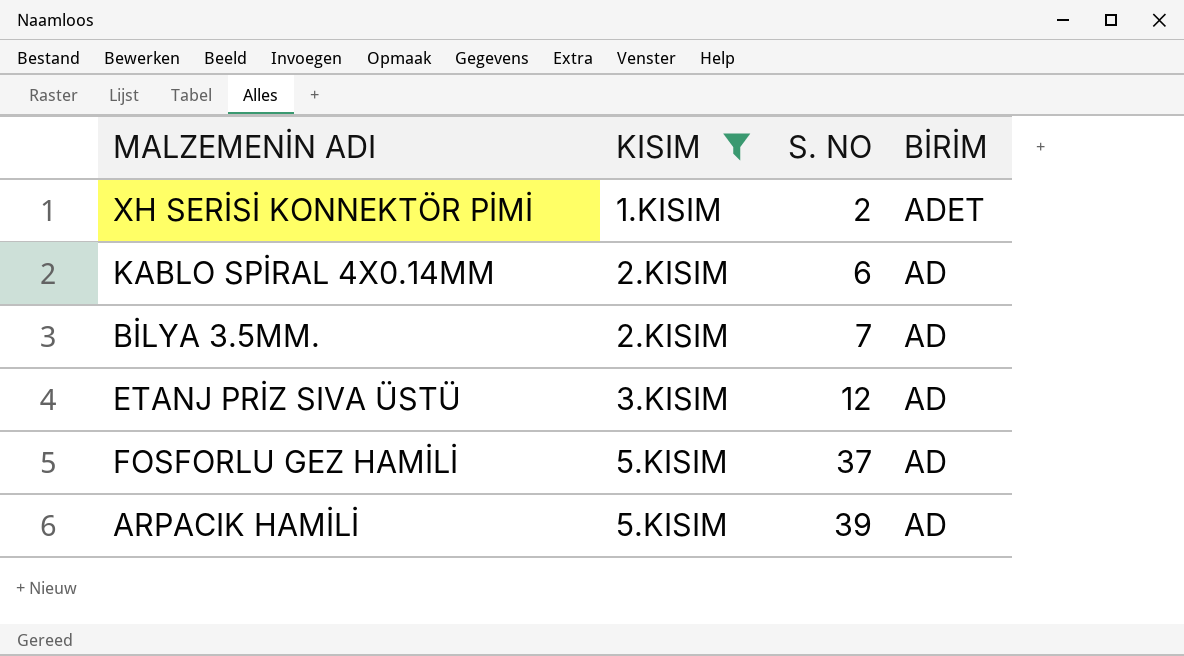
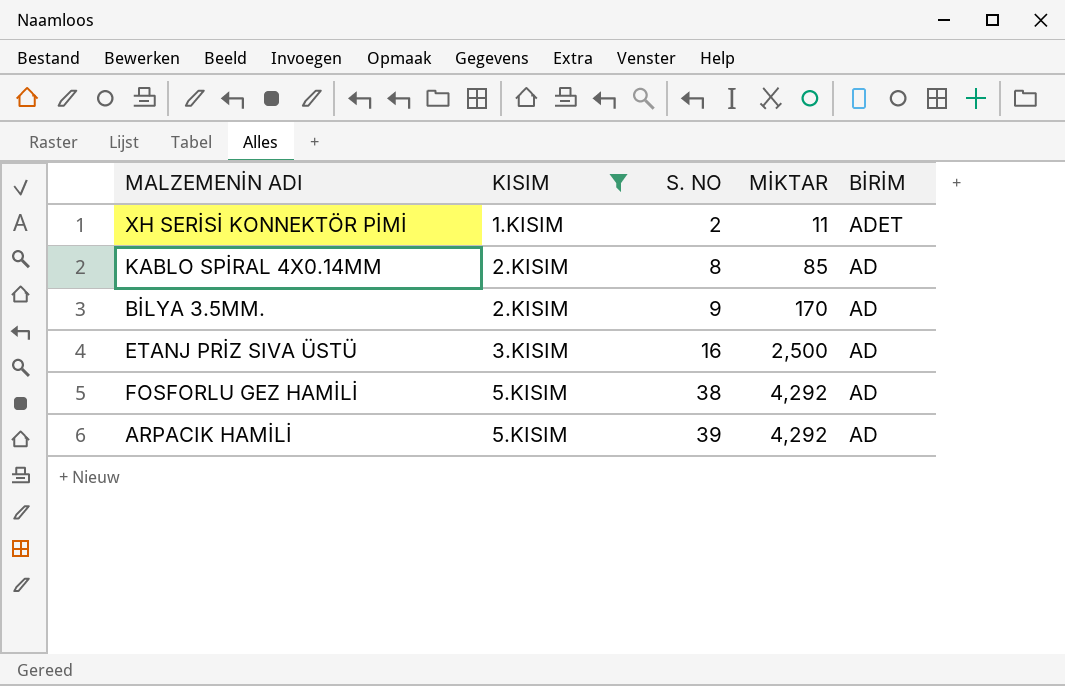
column MİKTAR | position: none -> 4
KABLO SPİRAL 4X0.14MM | S. NO: 6 -> 8
BİLYA 3.5MM. | S. NO: 7 -> 9
ETANJ PRİZ SIVA ÜSTÜ | S. NO: 12 -> 16
FOSFORLU GEZ HAMİLİ | S. NO: 37 -> 38

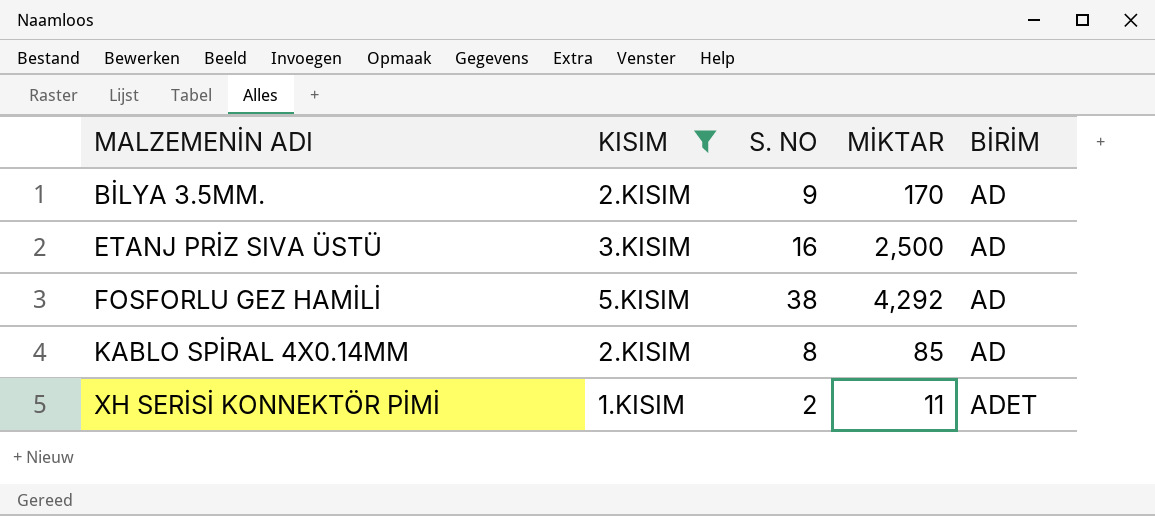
row order: KISIM ascending -> MALZEMENİN ADI ascending
row ARPACIK HAMİLİ: 5.KISIM | 39 | 4,292 | AD -> none

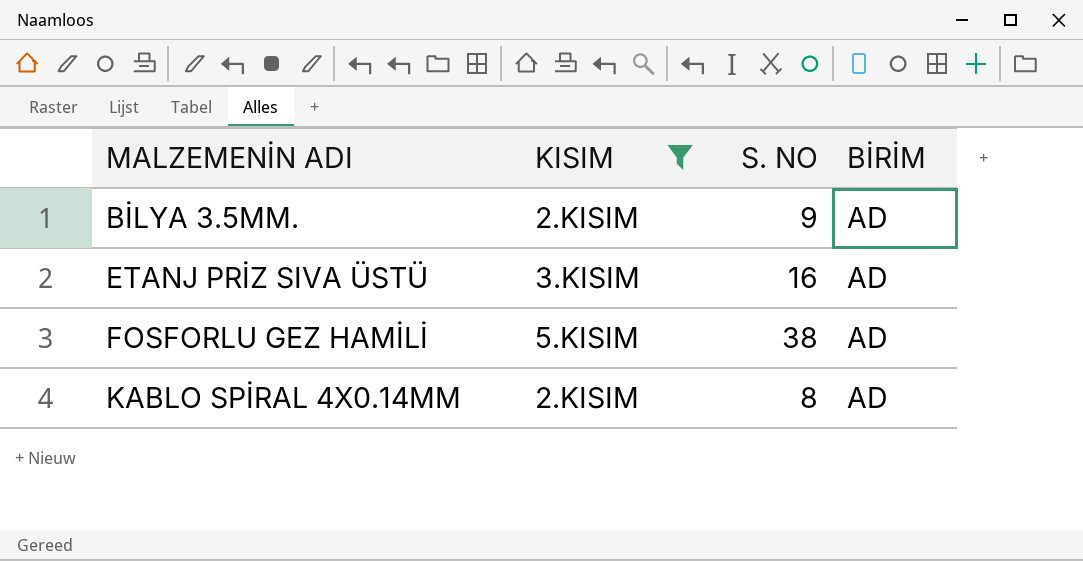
column MİKTAR | position: 4 -> none
row XH SERİSİ KONNEKTÖR PİMİ: 1.KISIM | 2 | 11 | ADET -> none

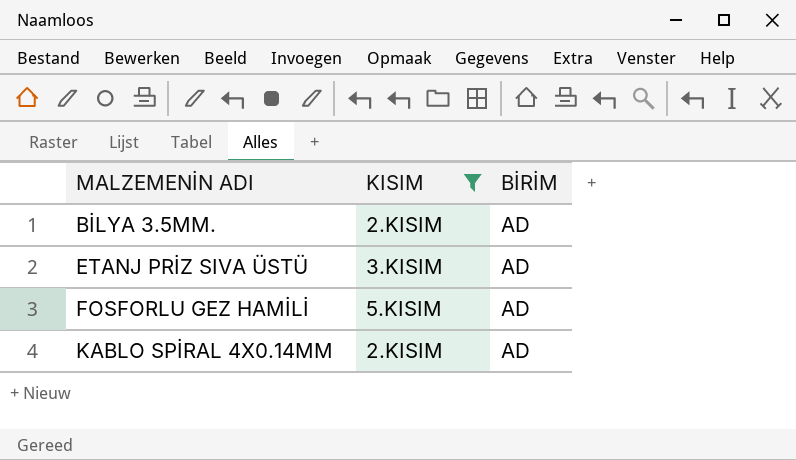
column S. NO | position: 3 -> none

